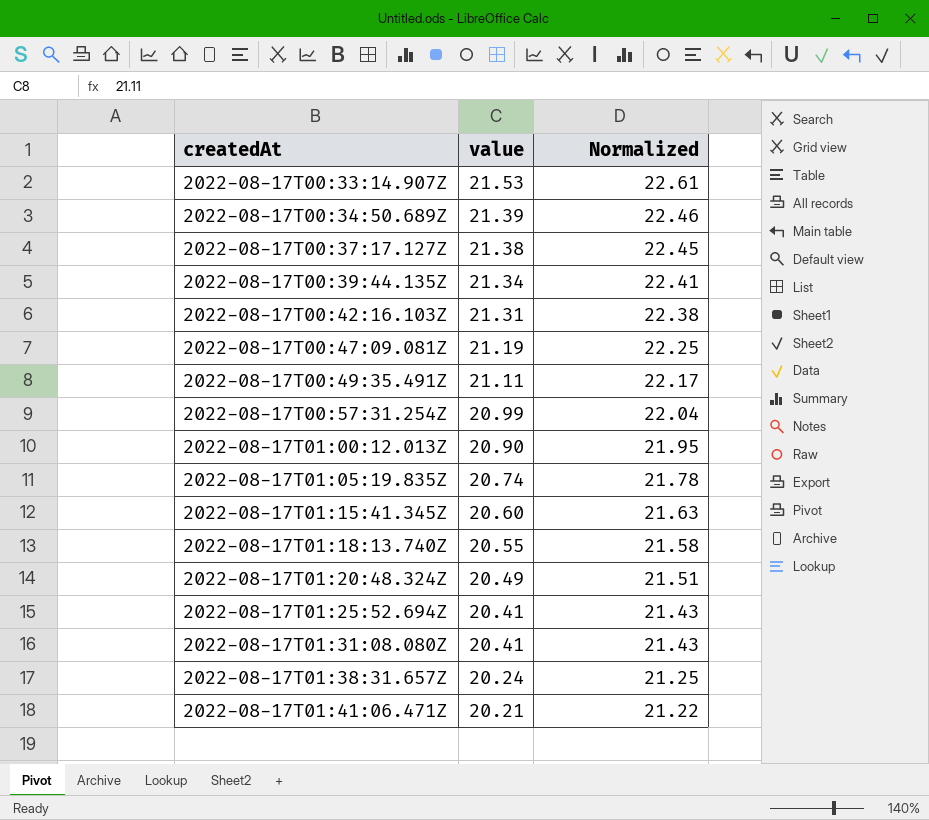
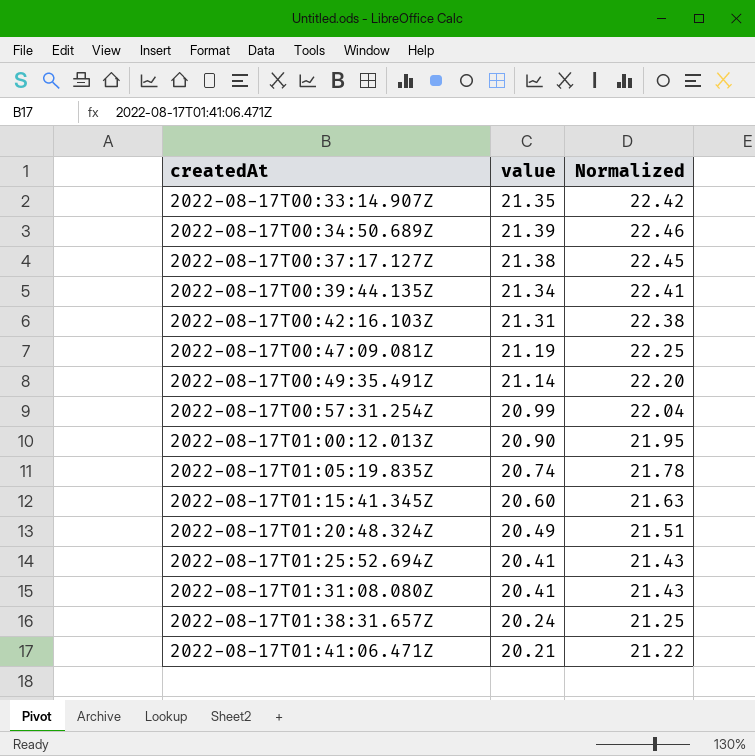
row 2022-08-17T01:18:13.740Z: 20.55 | 21.58 -> none
2022-08-17T00:33:14.907Z | value: 21.53 -> 21.35
2022-08-17T00:33:14.907Z | Normalized: 22.61 -> 22.42
2022-08-17T00:49:35.491Z | value: 21.11 -> 21.14
2022-08-17T00:49:35.491Z | Normalized: 22.17 -> 22.20

